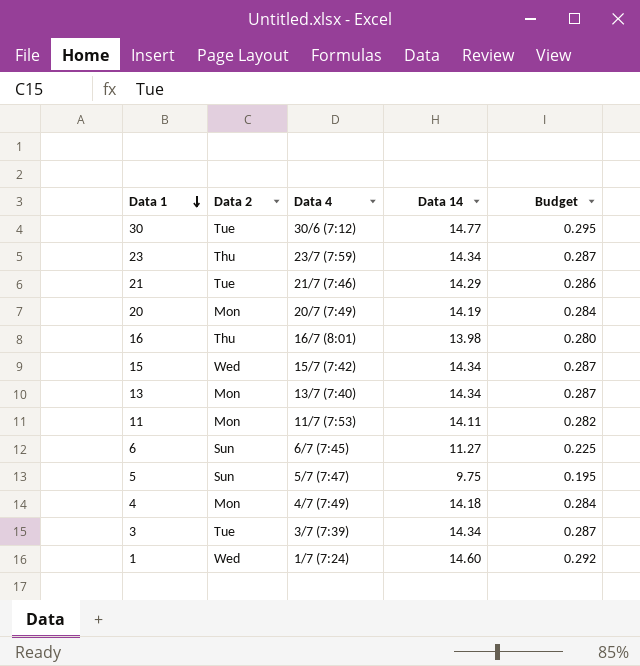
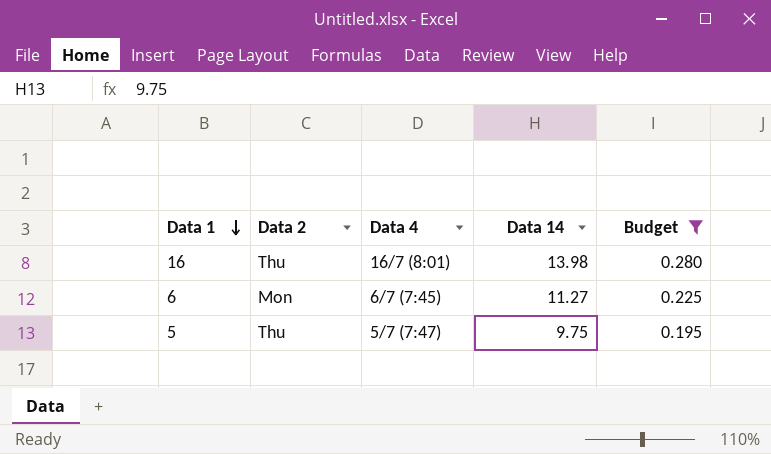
filter: none -> Budget <= 0.280
6 | Data 2: Sun -> Mon
5 | Data 2: Sun -> Thu

